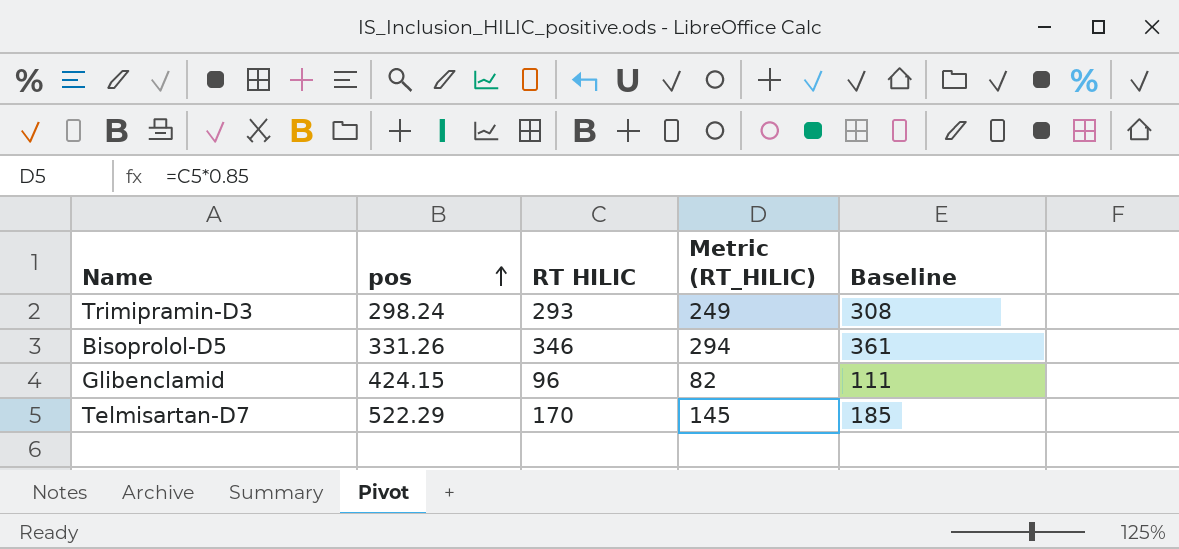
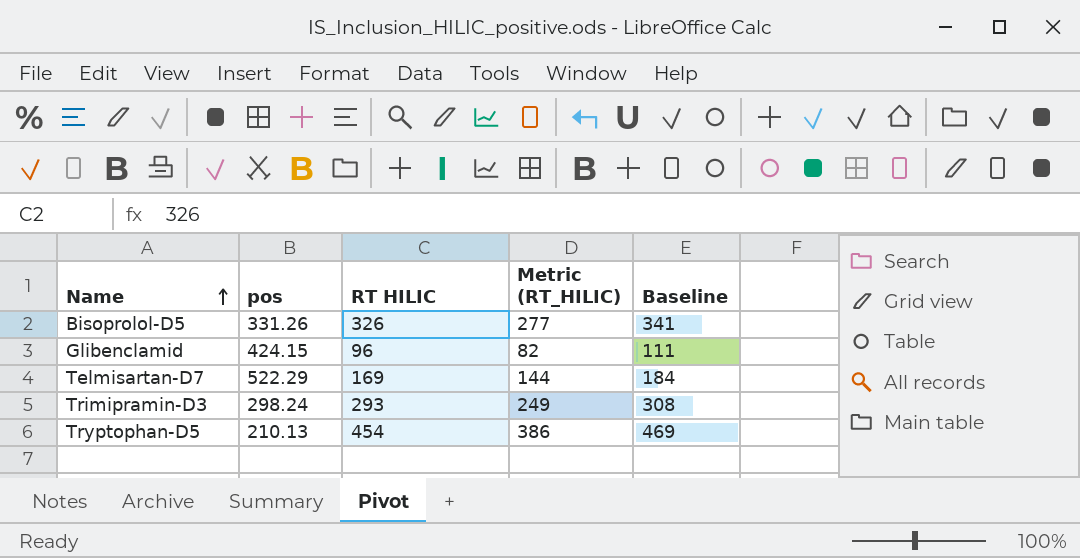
row order: pos ascending -> Name ascending
Bisoprolol-D5 | RT HILIC: 346 -> 326
Bisoprolol-D5 | Metric (RT_HILIC): 294 -> 277
Bisoprolol-D5 | Baseline: 361 -> 341
Telmisartan-D7 | RT HILIC: 170 -> 169
Telmisartan-D7 | Metric (RT_HILIC): 145 -> 144
Telmisartan-D7 | Baseline: 185 -> 184
row Tryptophan-D5: none -> 210.13 | 454 | 386 | 469

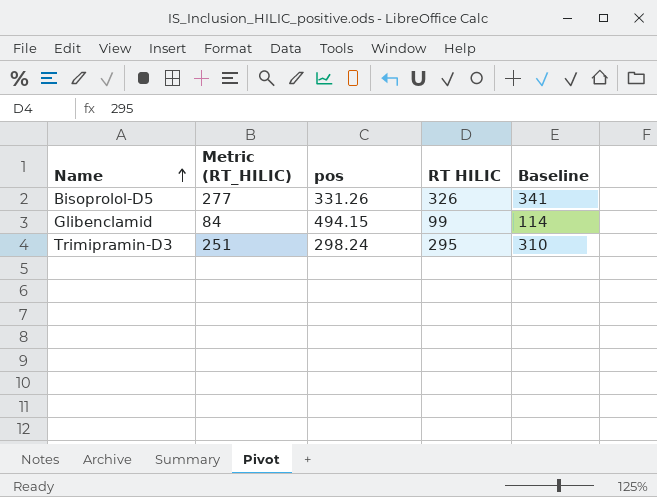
column Metric (RT_HILIC) | position: 4 -> 2
row Telmisartan-D7: 522.29 | 169 | 144 | 184 -> none
row Tryptophan-D5: 210.13 | 454 | 386 | 469 -> none
Glibenclamid | Metric (RT_HILIC): 82 -> 84
Glibenclamid | pos: 424.15 -> 494.15
Glibenclamid | RT HILIC: 96 -> 99
Glibenclamid | Baseline: 111 -> 114
Trimipramin-D3 | Metric (RT_HILIC): 249 -> 251
Trimipramin-D3 | RT HILIC: 293 -> 295
Trimipramin-D3 | Baseline: 308 -> 310

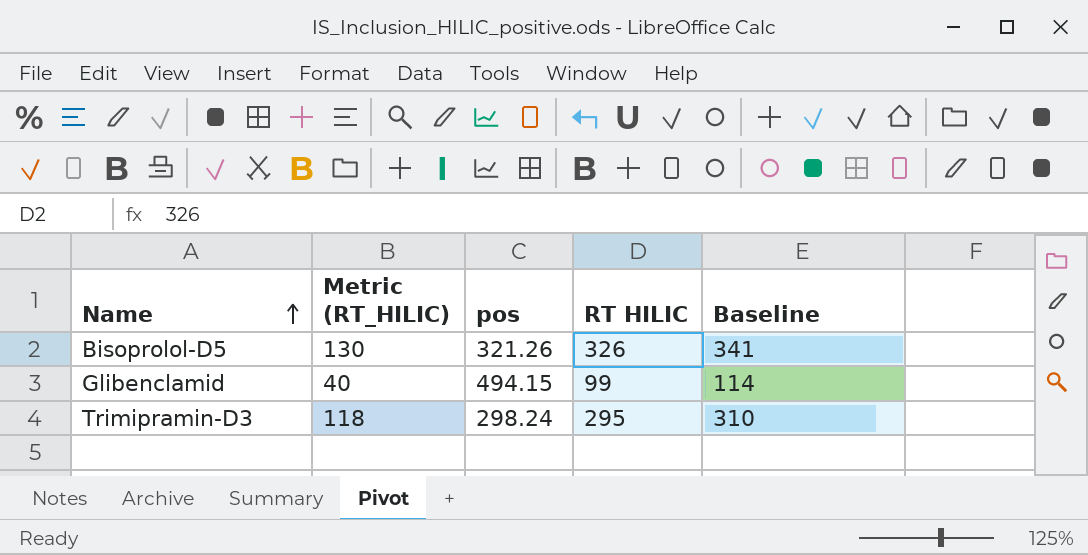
column Metric (RT_HILIC) | formula: [RT HILIC] * 0.85 -> [RT HILIC] * 0.4
Bisoprolol-D5 | pos: 331.26 -> 321.26

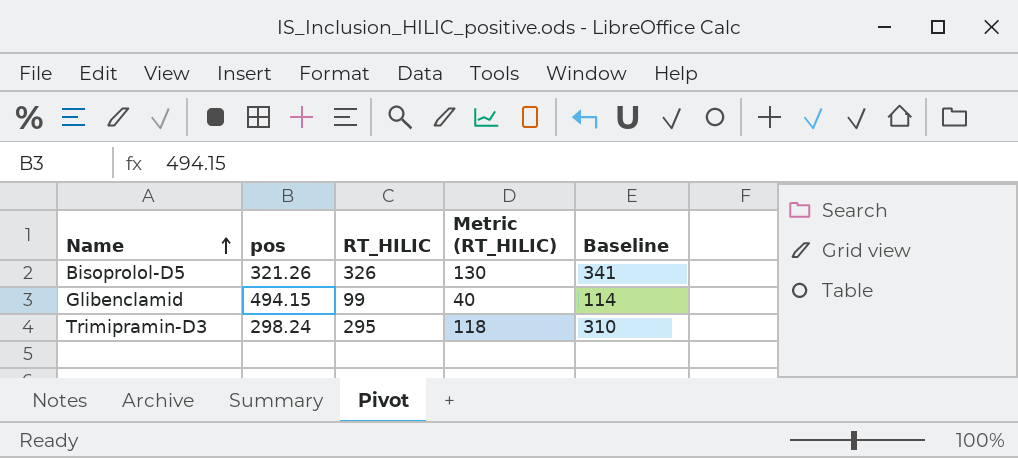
column name: RT HILIC -> RT_HILIC
column Metric (RT_HILIC) | position: 2 -> 4

